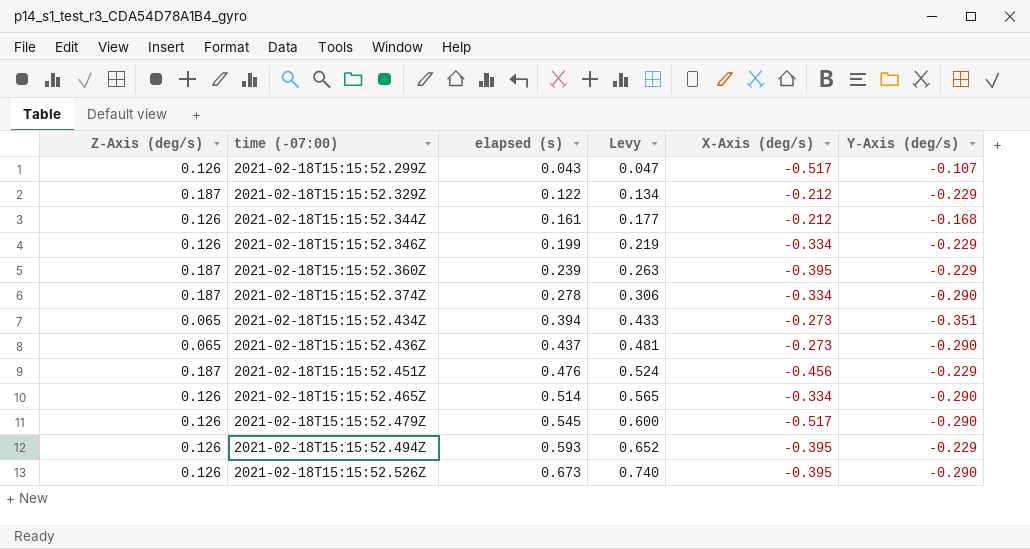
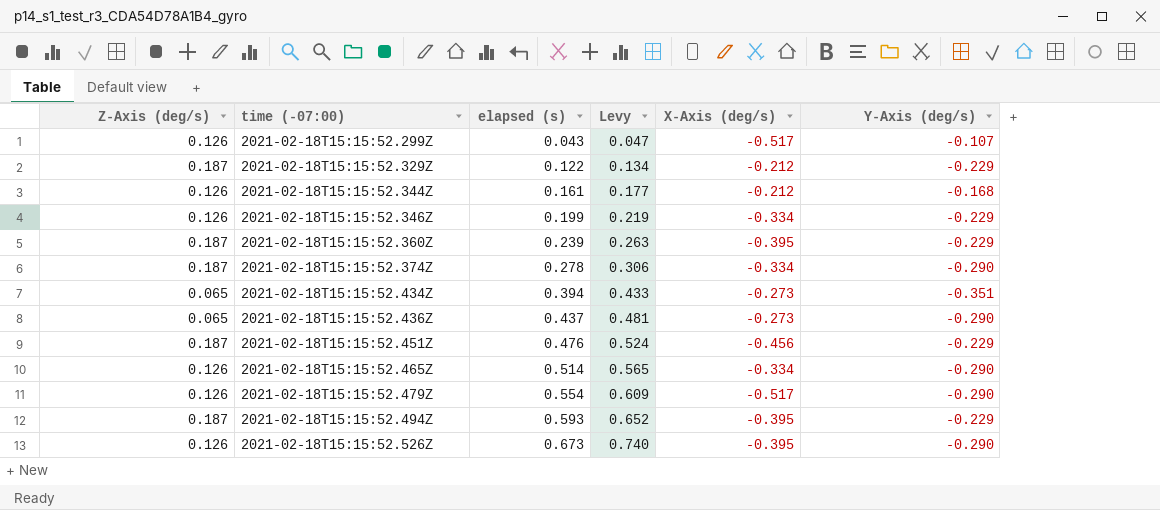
2021-02-18T15:15:52.479Z | elapsed (s): 0.545 -> 0.554
2021-02-18T15:15:52.479Z | Levy: 0.600 -> 0.609
2021-02-18T15:15:52.494Z | Z-Axis (deg/s): 0.126 -> 0.187

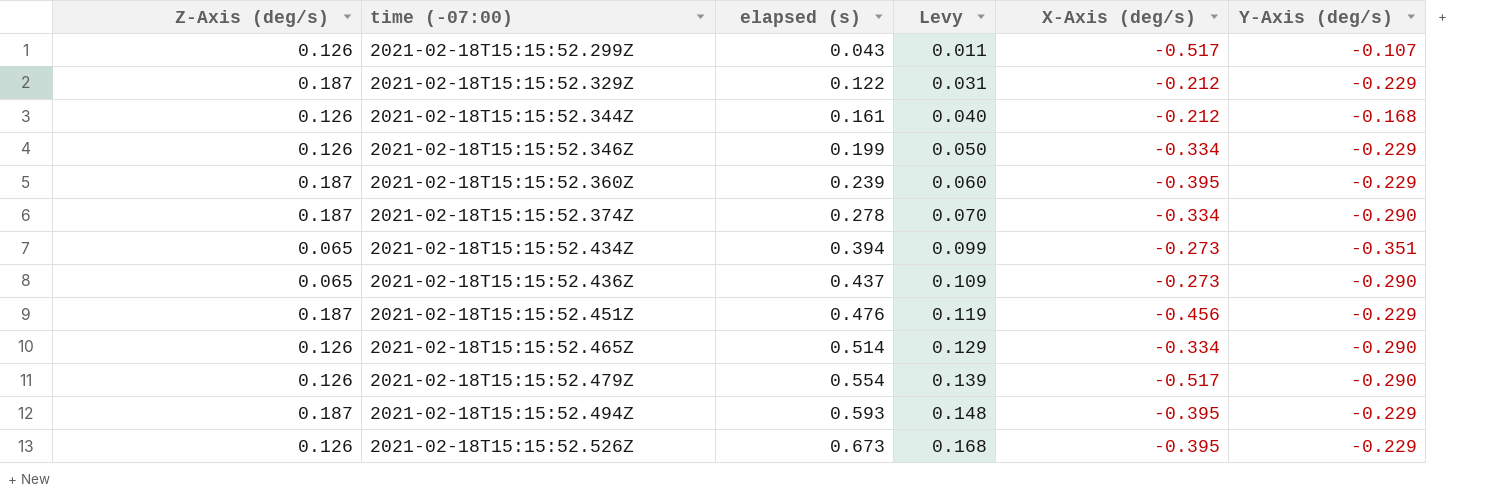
column Levy | formula: [elapsed (s)] * 1.1 -> [elapsed (s)] * 0.25
2021-02-18T15:15:52.526Z | Y-Axis (deg/s): -0.290 -> -0.229

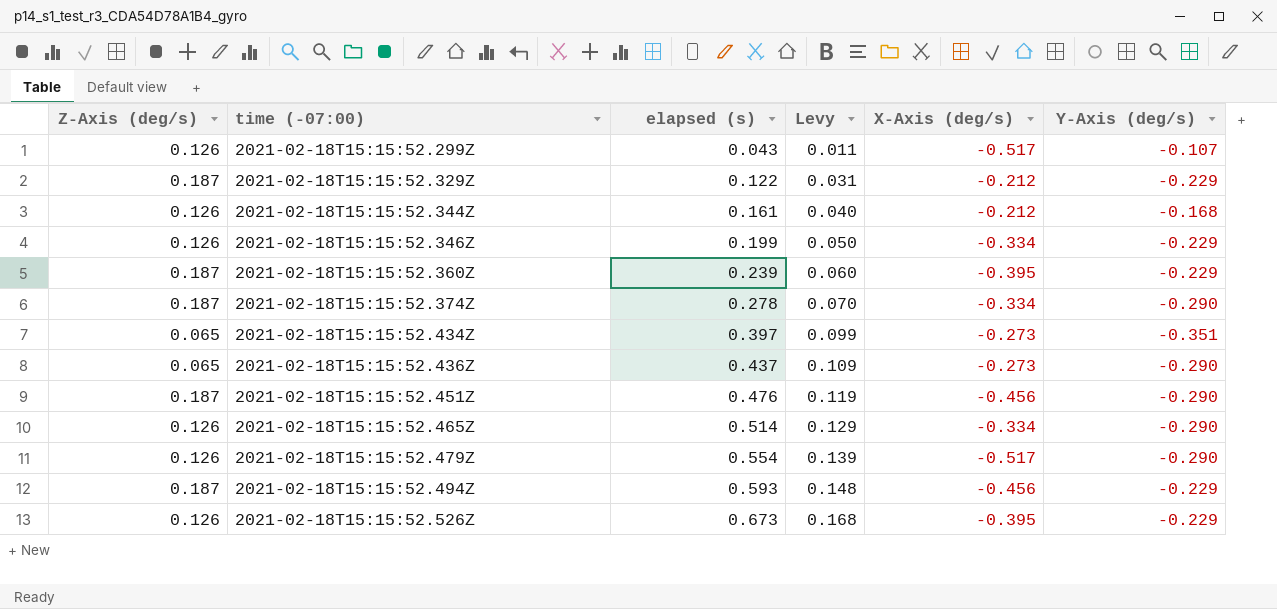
2021-02-18T15:15:52.434Z | elapsed (s): 0.394 -> 0.397
2021-02-18T15:15:52.451Z | Y-Axis (deg/s): -0.229 -> -0.290
2021-02-18T15:15:52.494Z | X-Axis (deg/s): -0.395 -> -0.456

